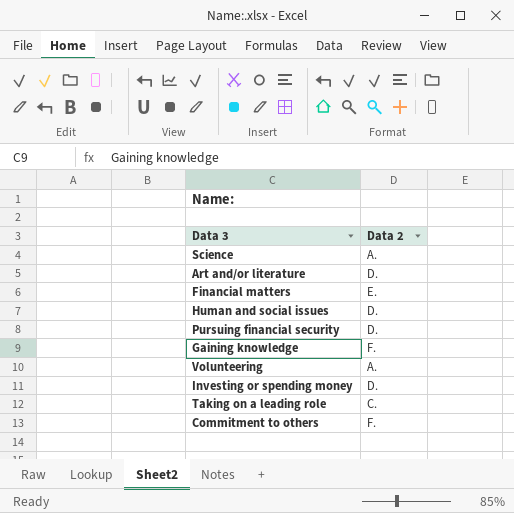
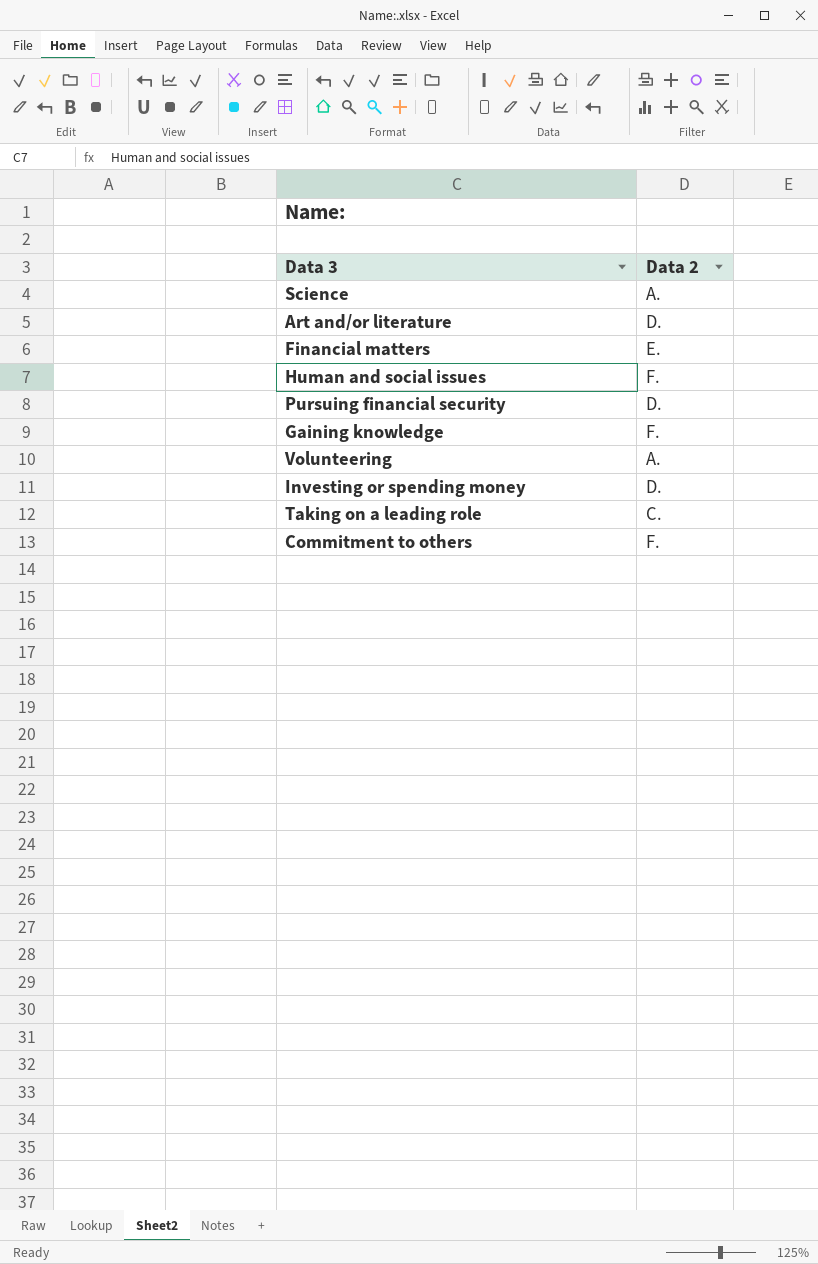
Human and social issues | Data 2: D. -> F.

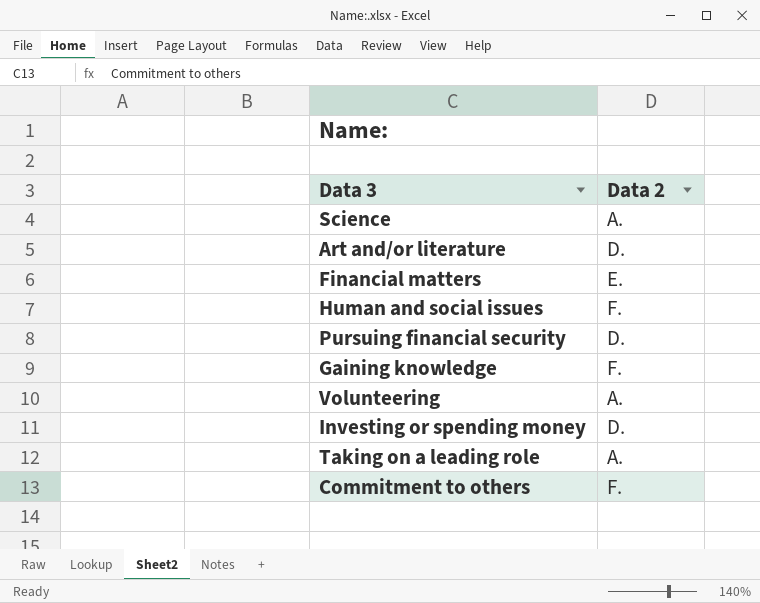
Taking on a leading role | Data 2: C. -> A.

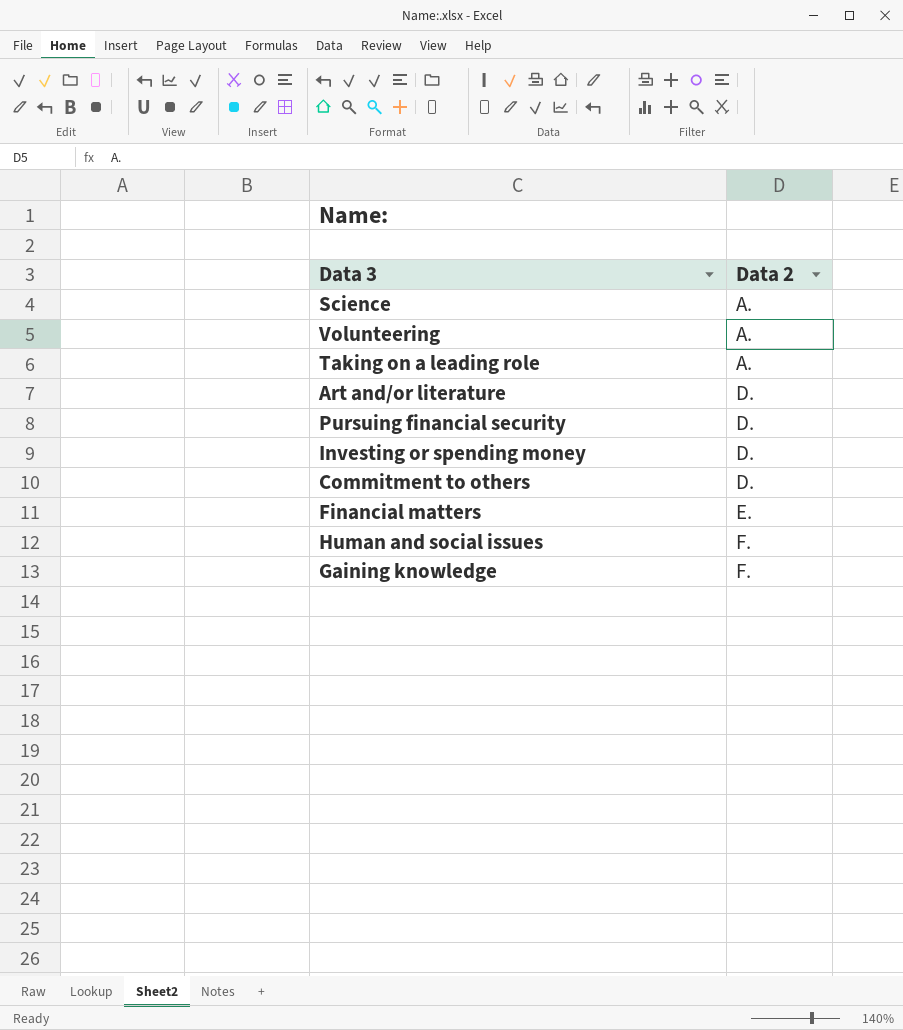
row order: none -> Data 2 ascending
Commitment to others | Data 2: F. -> D.

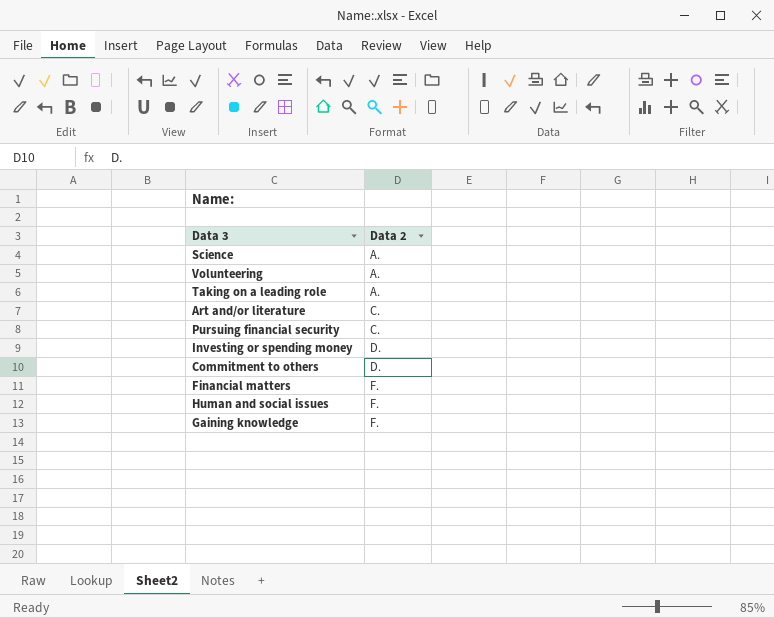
Art and/or literature | Data 2: D. -> C.
Pursuing financial security | Data 2: D. -> C.
Financial matters | Data 2: E. -> F.

